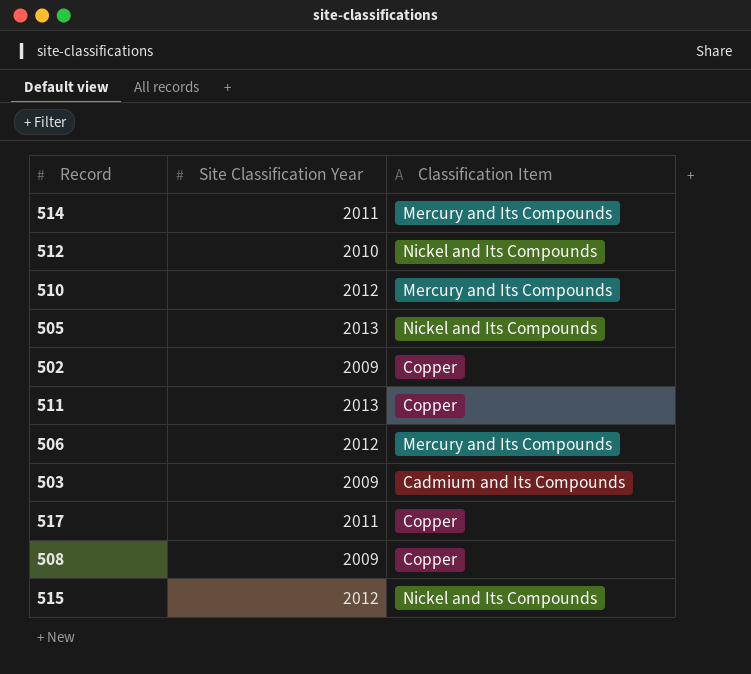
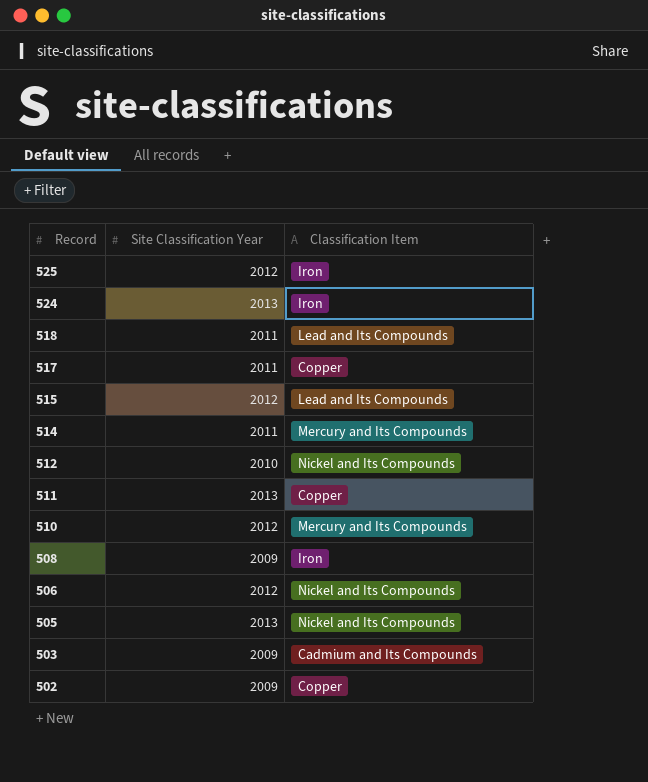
row order: none -> Record descending
row 525: none -> 2012 | Iron
row 524: none -> 2013 | Iron
row 518: none -> 2011 | Lead and Its Compounds
515 | Classification Item: Nickel and Its Compounds -> Lead and Its Compounds
508 | Classification Item: Copper -> Iron
506 | Classification Item: Mercury and Its Compounds -> Nickel and Its Compounds

